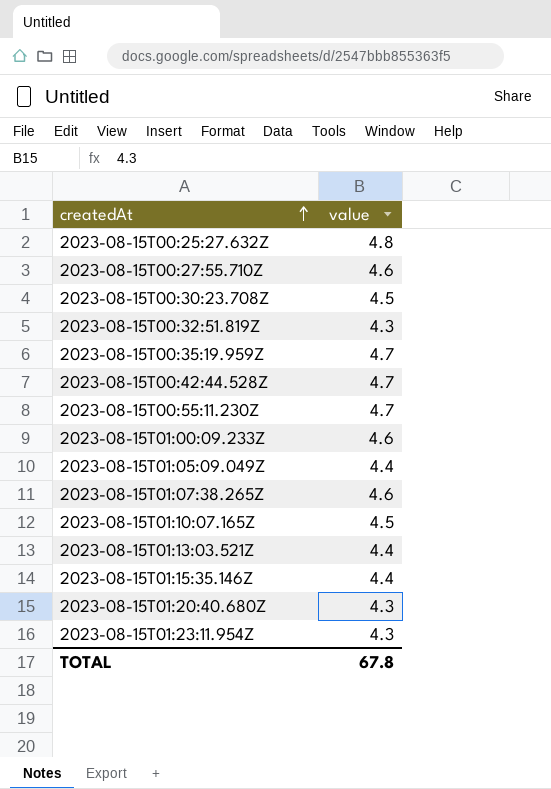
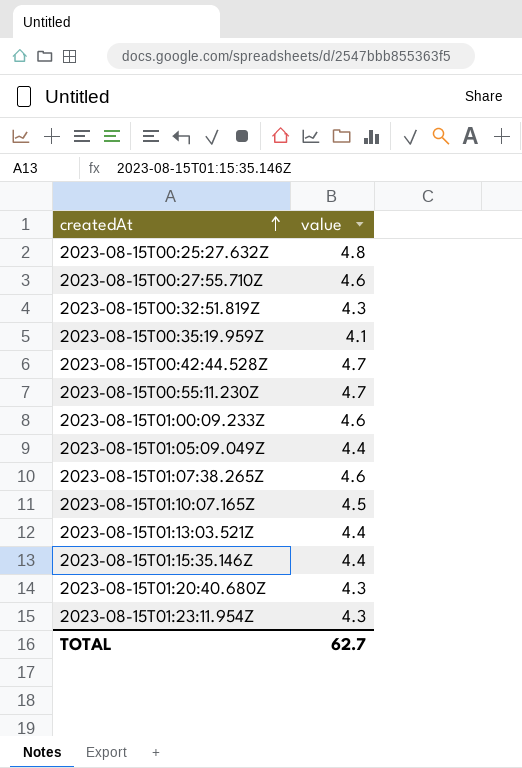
row 2023-08-15T00:30:23.708Z: 4.5 -> none
2023-08-15T00:35:19.959Z | value: 4.7 -> 4.1
TOTAL | value: 67.8 -> 62.7

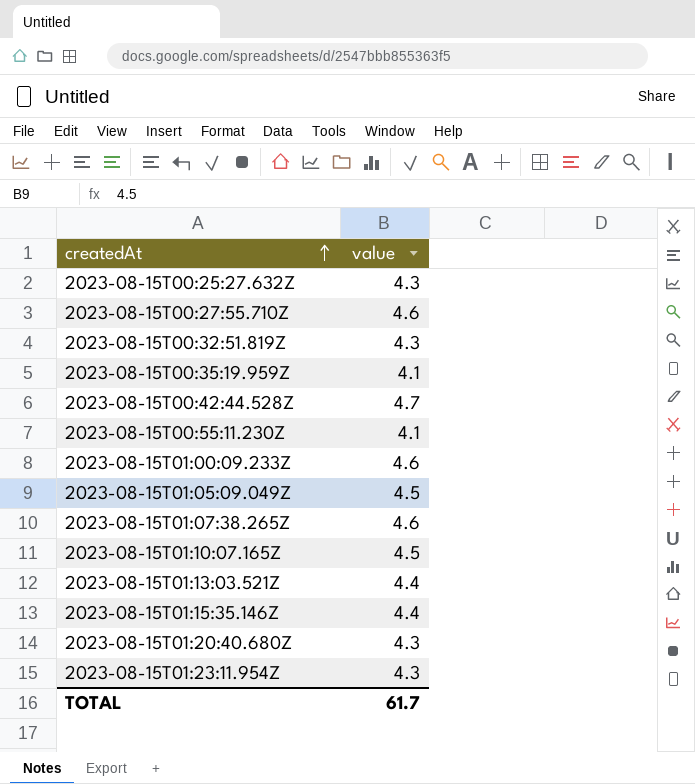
2023-08-15T00:25:27.632Z | value: 4.8 -> 4.3
2023-08-15T00:55:11.230Z | value: 4.7 -> 4.1
2023-08-15T01:05:09.049Z | value: 4.4 -> 4.5
TOTAL | value: 62.7 -> 61.7

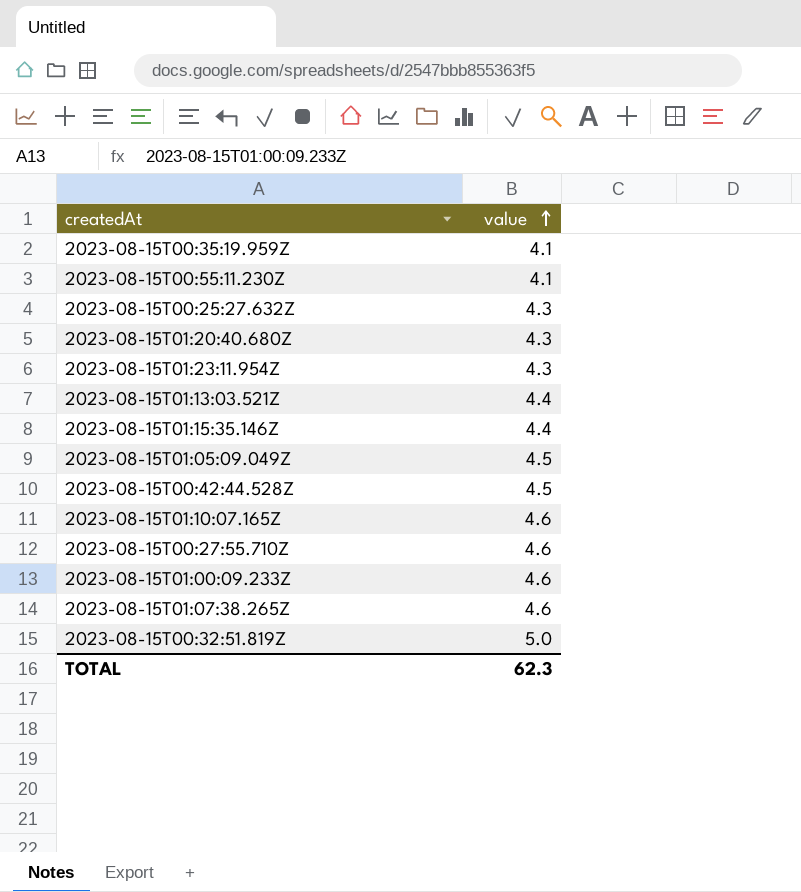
row order: createdAt ascending -> value ascending
2023-08-15T00:42:44.528Z | value: 4.7 -> 4.5
2023-08-15T01:10:07.165Z | value: 4.5 -> 4.6
2023-08-15T00:32:51.819Z | value: 4.3 -> 5.0
TOTAL | value: 61.7 -> 62.3

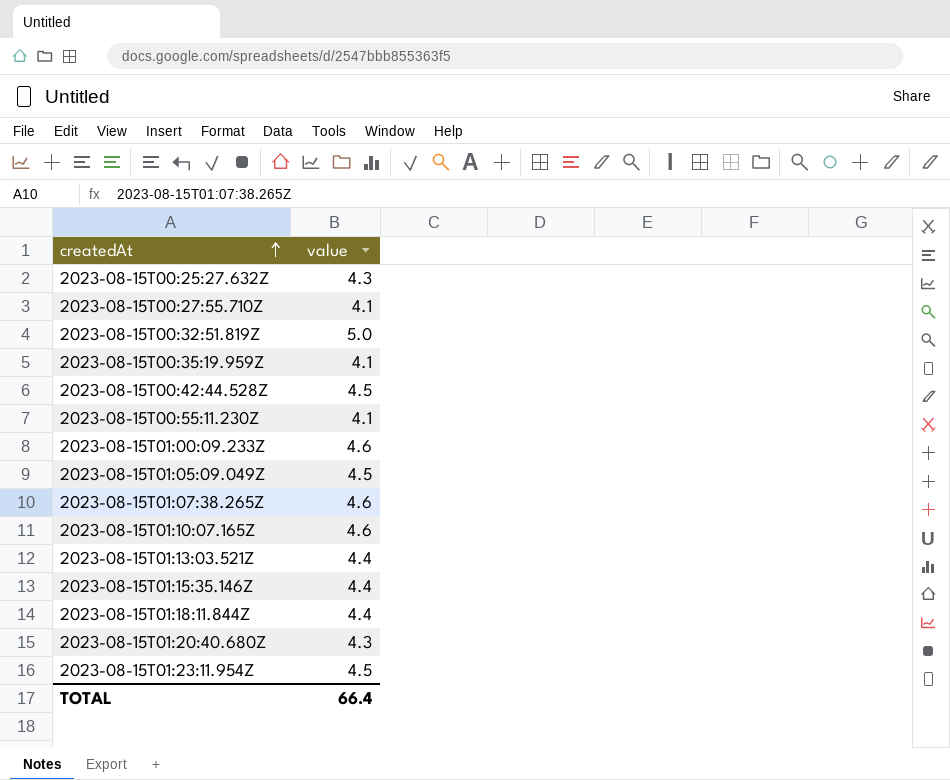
row order: value ascending -> createdAt ascending
2023-08-15T00:27:55.710Z | value: 4.6 -> 4.1
row 2023-08-15T01:18:11.844Z: none -> 4.4
2023-08-15T01:23:11.954Z | value: 4.3 -> 4.5
TOTAL | value: 62.3 -> 66.4

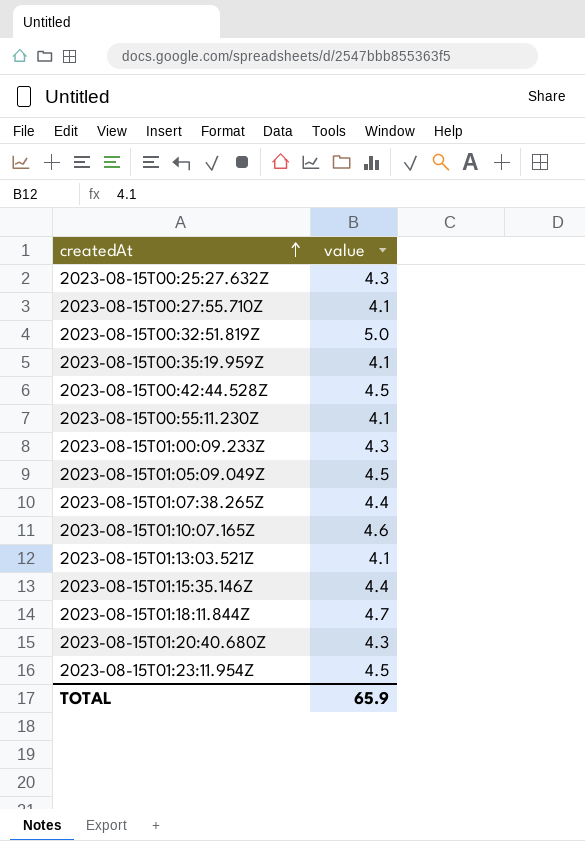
2023-08-15T01:00:09.233Z | value: 4.6 -> 4.3
2023-08-15T01:07:38.265Z | value: 4.6 -> 4.4
2023-08-15T01:13:03.521Z | value: 4.4 -> 4.1
2023-08-15T01:18:11.844Z | value: 4.4 -> 4.7
TOTAL | value: 66.4 -> 65.9

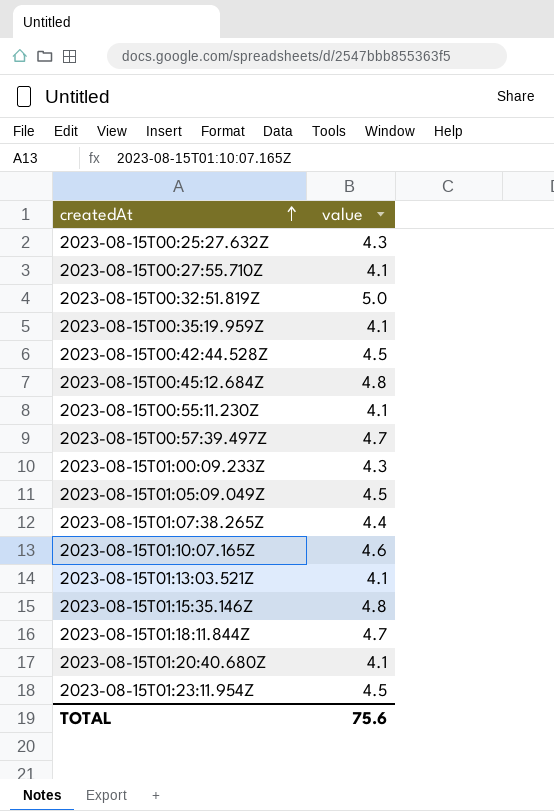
row 2023-08-15T00:45:12.684Z: none -> 4.8
row 2023-08-15T00:57:39.497Z: none -> 4.7
2023-08-15T01:15:35.146Z | value: 4.4 -> 4.8
2023-08-15T01:20:40.680Z | value: 4.3 -> 4.1
TOTAL | value: 65.9 -> 75.6

